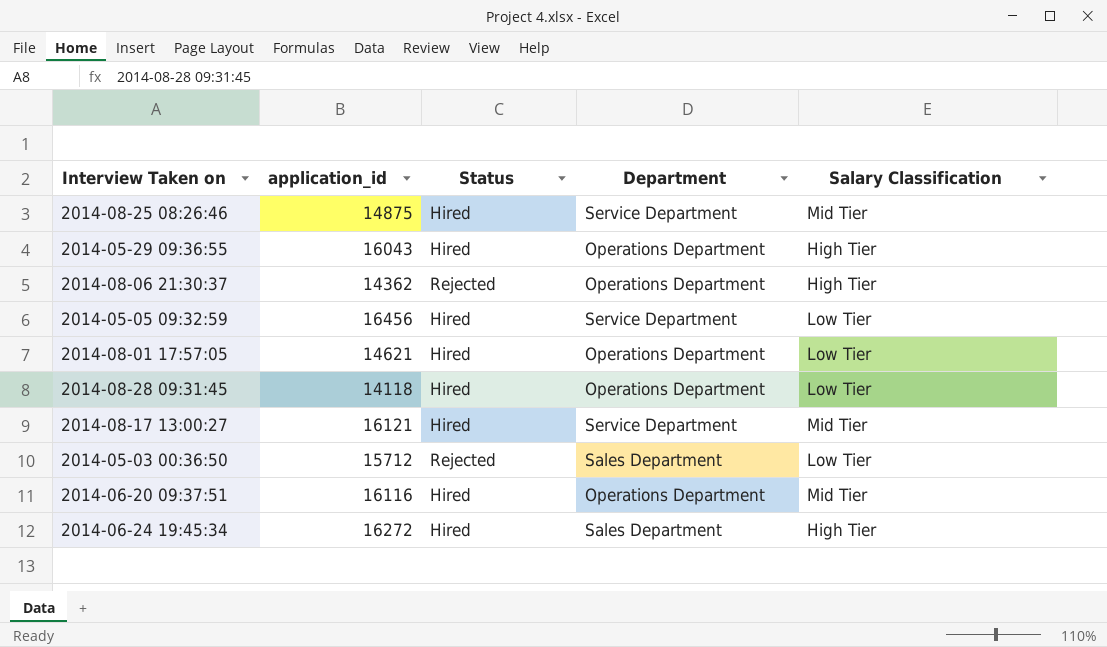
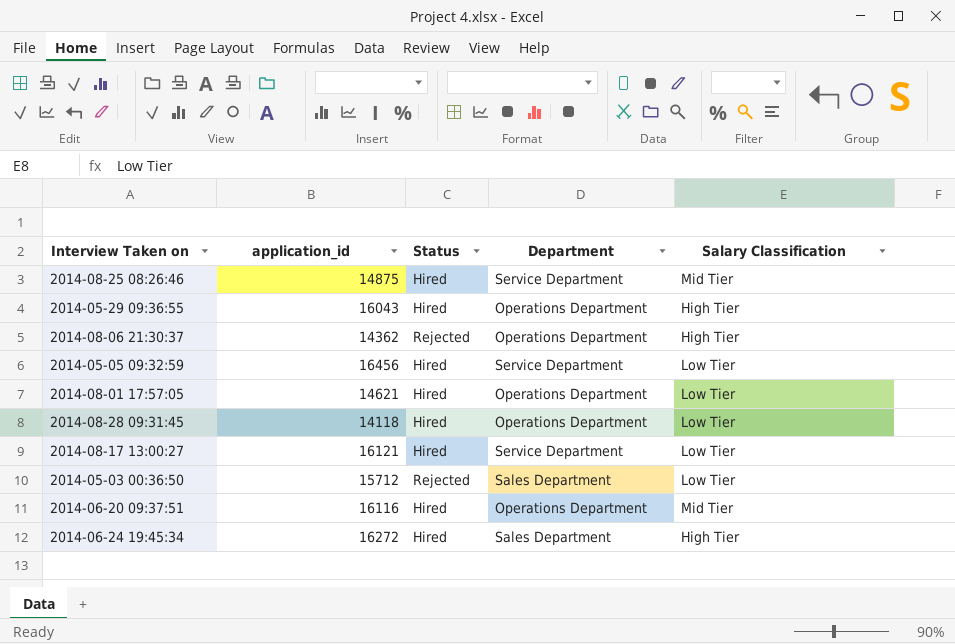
2014-08-17 13:00:27 | Salary Classification: Mid Tier -> Low Tier

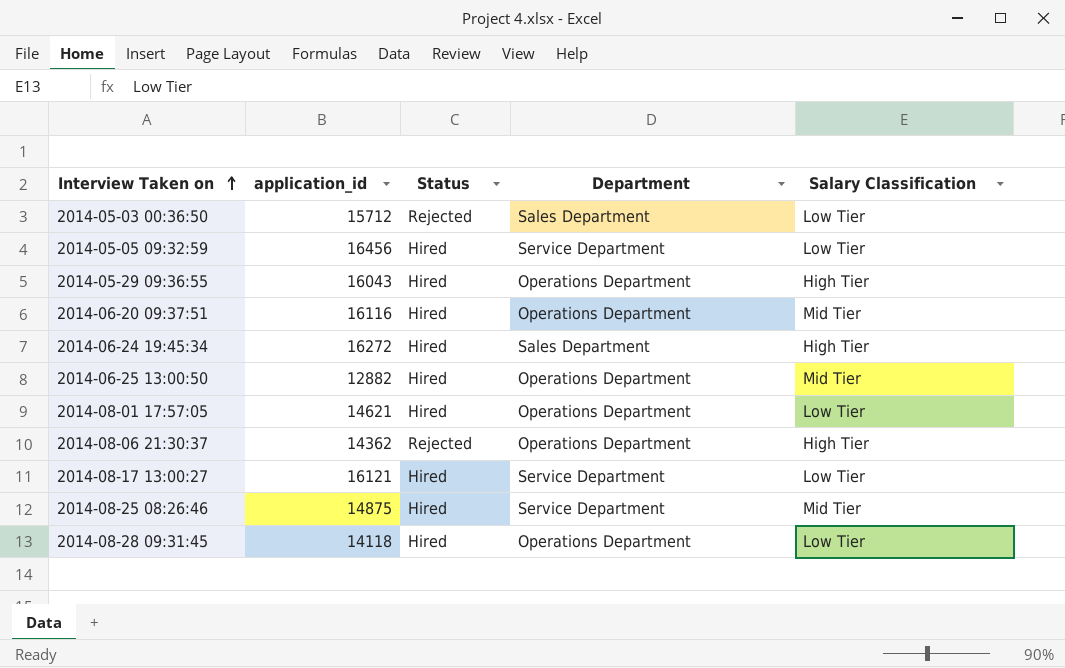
row order: none -> Interview Taken on ascending
row 2014-06-25 13:00:50: none -> 12882 | Hired | Operations Department | Mid Tier

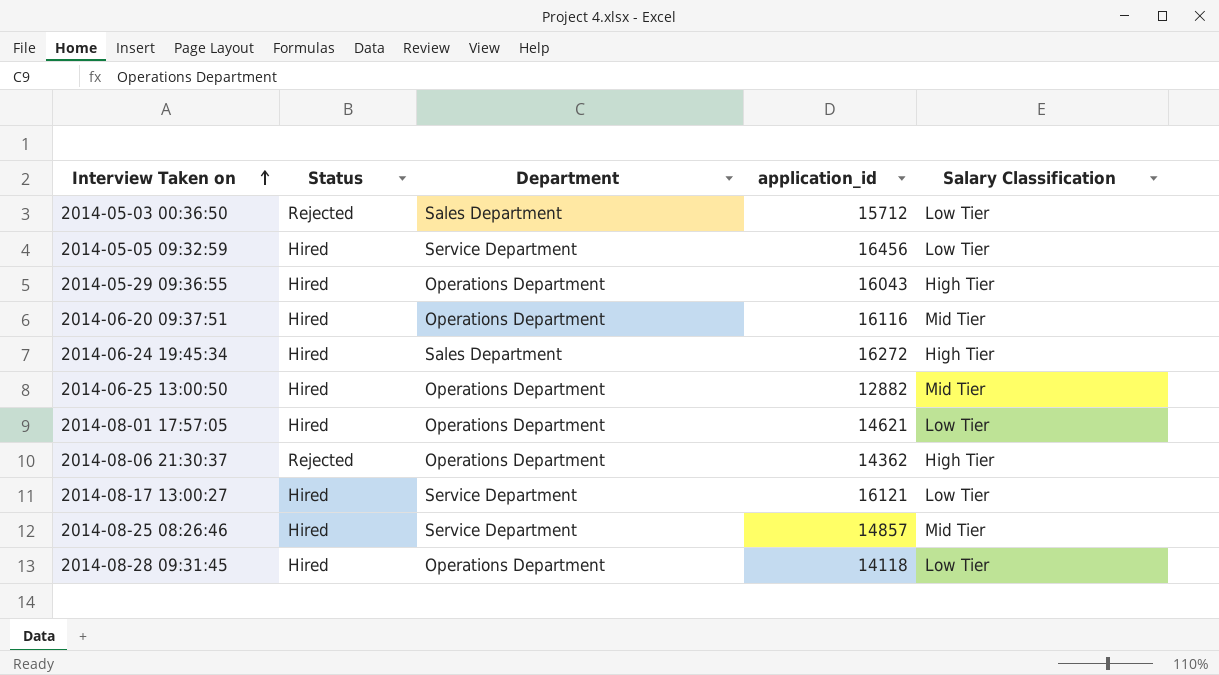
column application_id | position: 2 -> 4
2014-08-25 08:26:46 | application_id: 14875 -> 14857

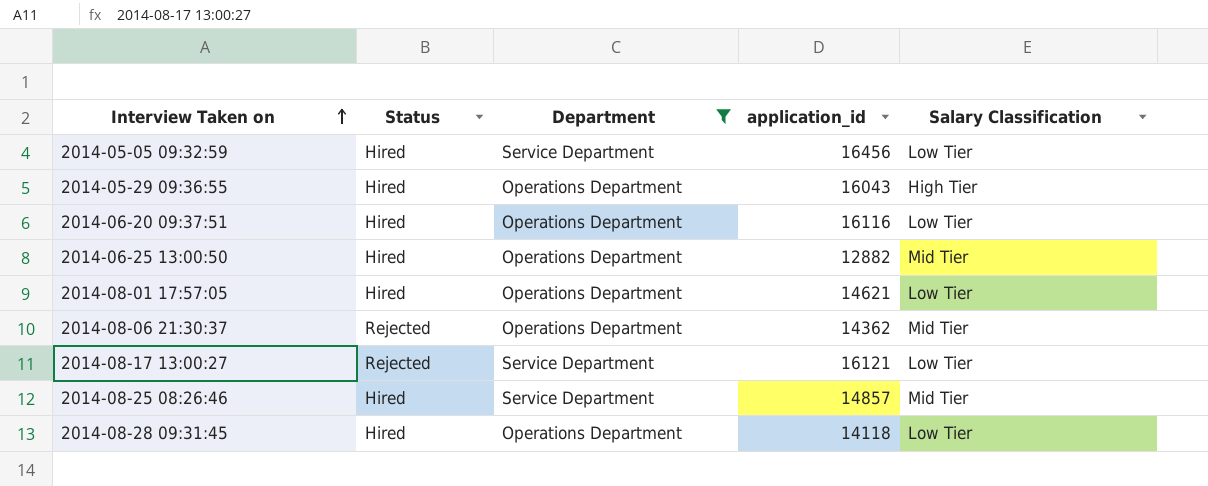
filter: none -> Department != Sales Department
2014-06-20 09:37:51 | Salary Classification: Mid Tier -> Low Tier
2014-08-06 21:30:37 | Salary Classification: High Tier -> Mid Tier
2014-08-17 13:00:27 | Status: Hired -> Rejected

